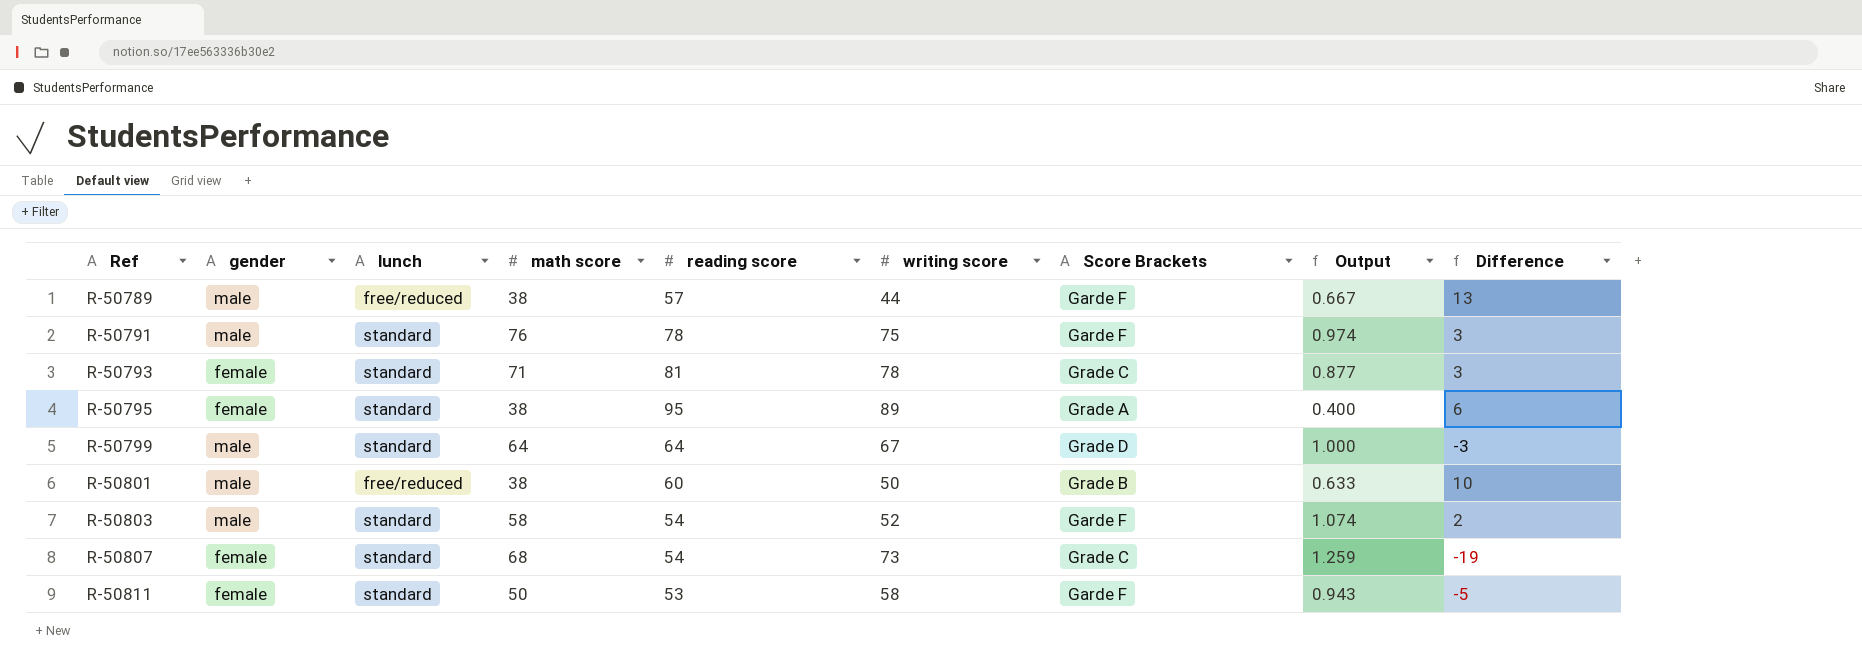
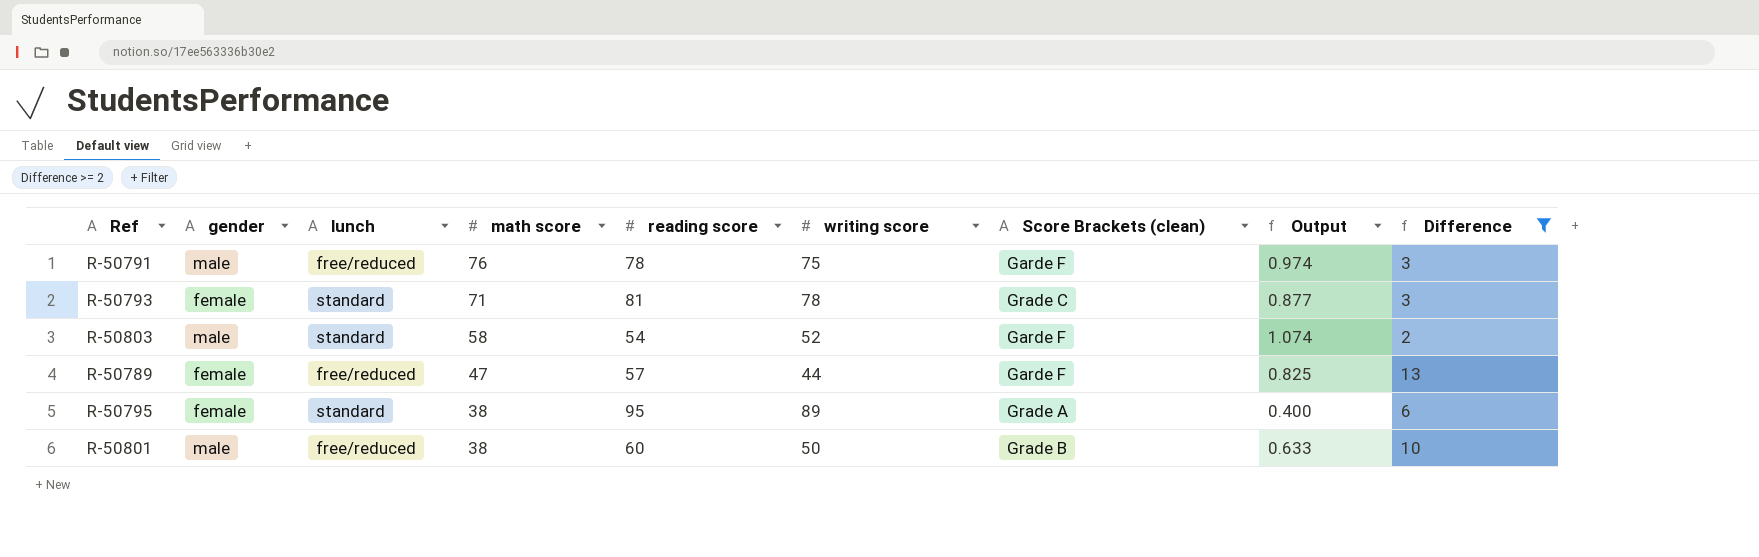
filter: none -> Difference >= 2
row order: Ref ascending -> math score descending
column name: Score Brackets -> Score Brackets (clean)
R-50791 | lunch: standard -> free/reduced
R-50789 | gender: male -> female
R-50789 | math score: 38 -> 47
R-50789 | Output: 0.667 -> 0.825

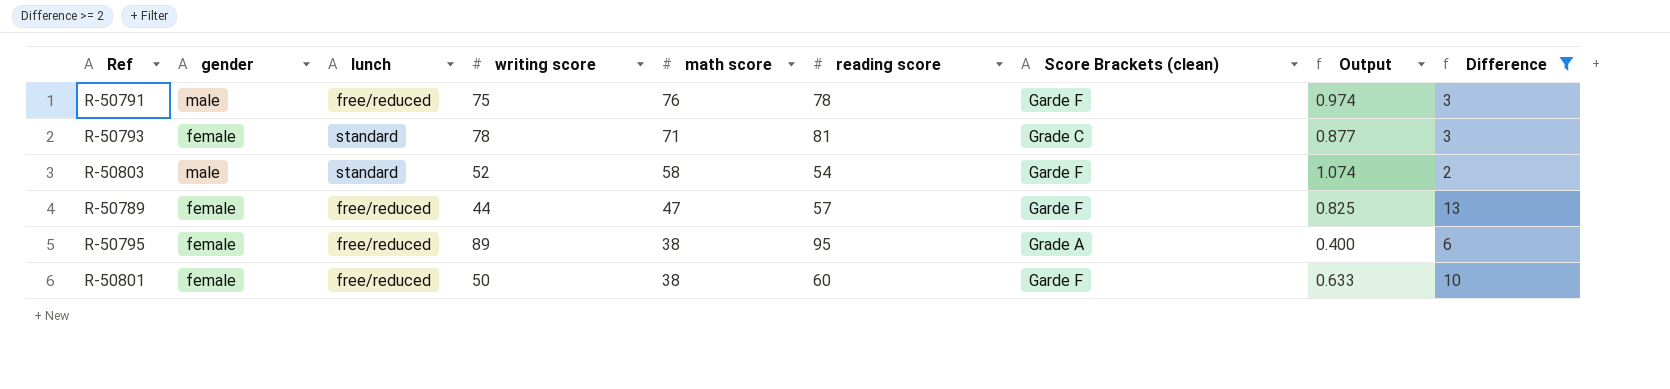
column writing score | position: 6 -> 4
R-50795 | lunch: standard -> free/reduced
R-50801 | gender: male -> female
R-50801 | Score Brackets (clean): Grade B -> Garde F

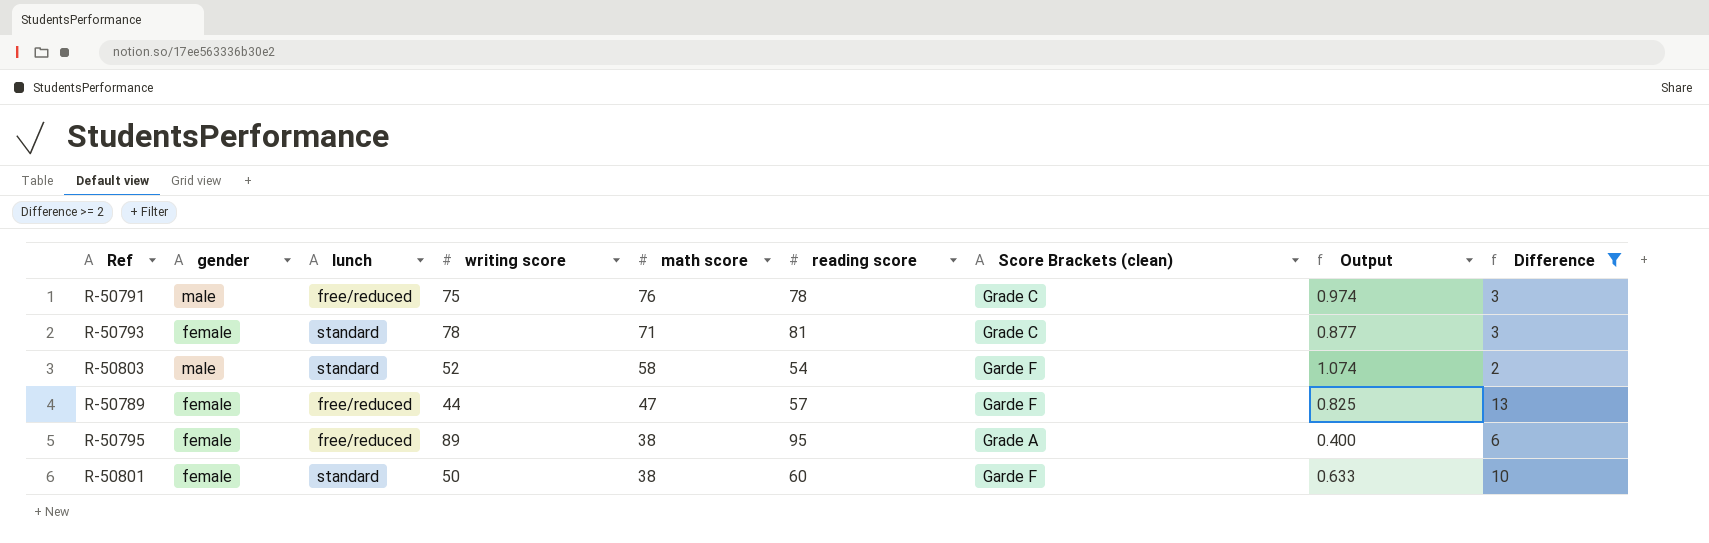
R-50791 | Score Brackets (clean): Garde F -> Grade C
R-50801 | lunch: free/reduced -> standard

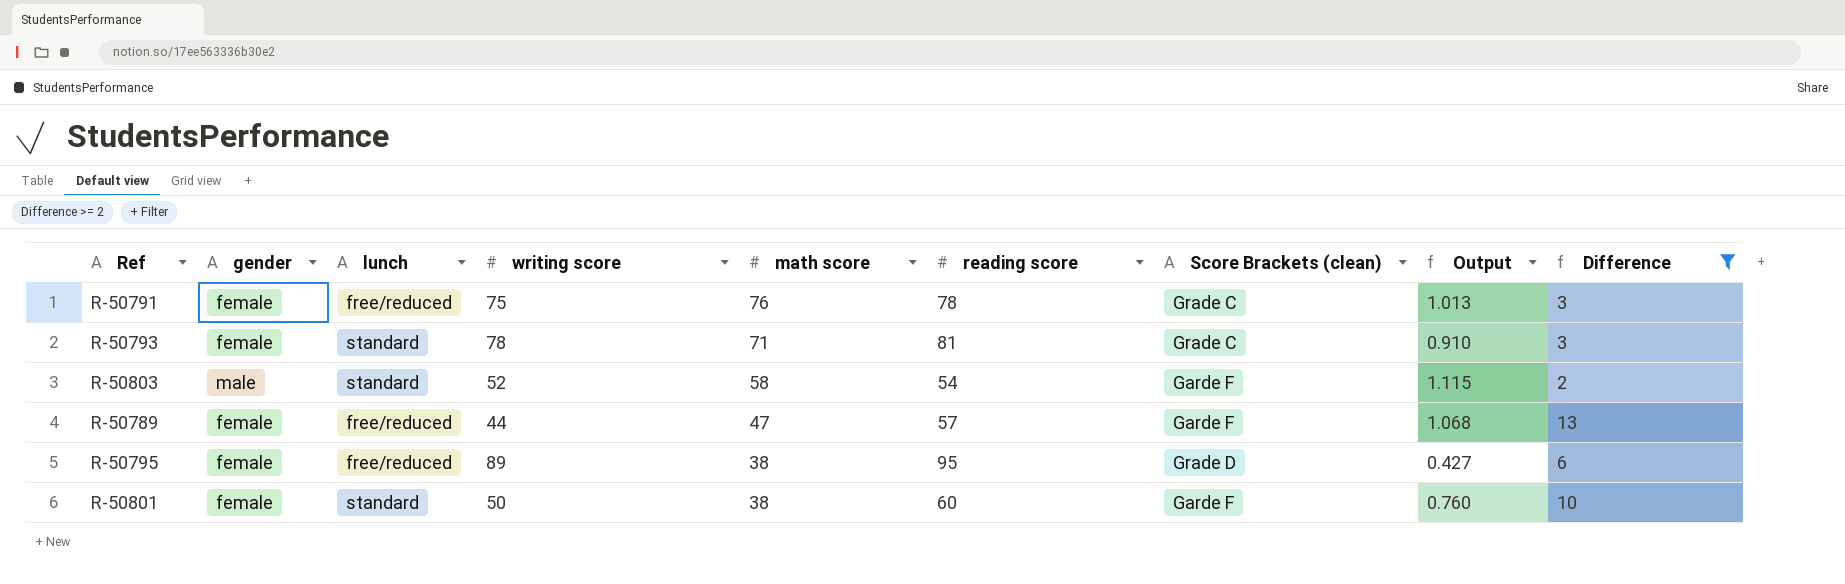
column Output | formula: [math score] / [reading score] -> [math score] / [writing score]
R-50791 | gender: male -> female
R-50795 | Score Brackets (clean): Grade A -> Grade D

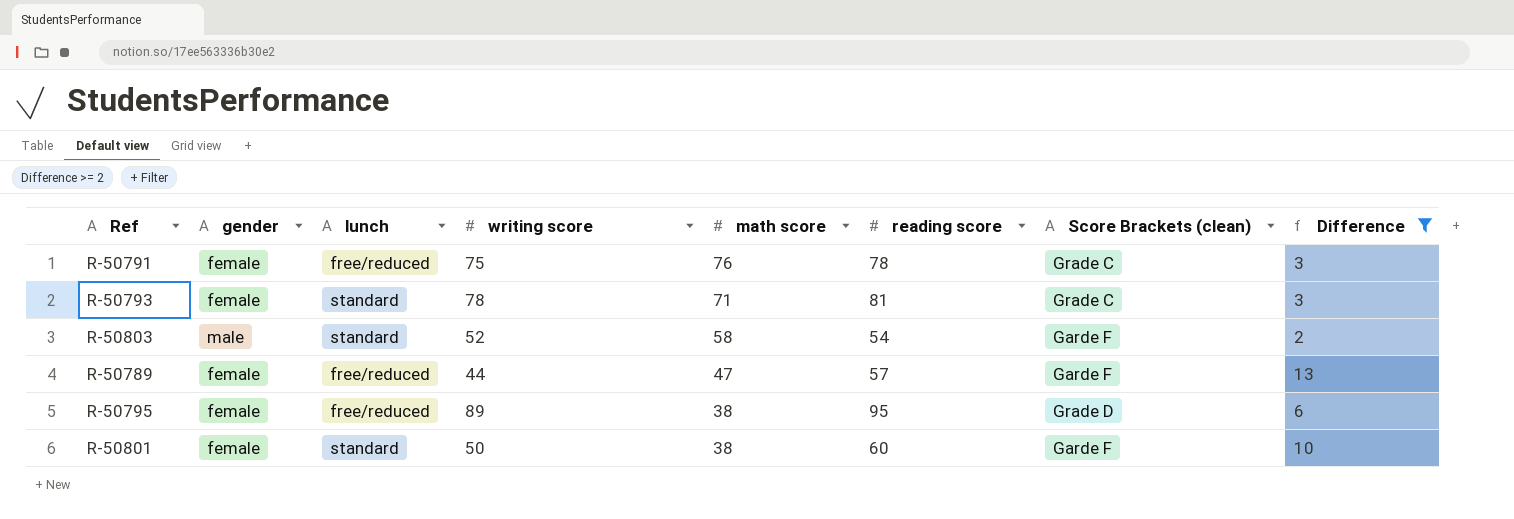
column Output | formula: [math score] / [writing score] -> none

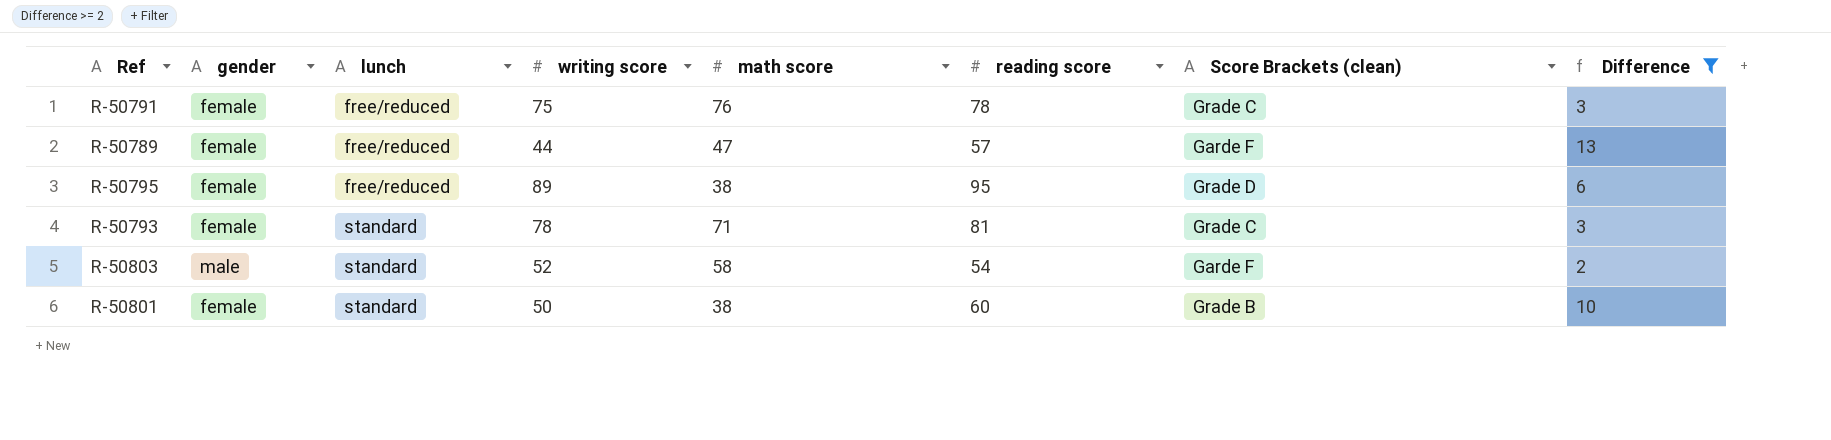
row order: math score descending -> lunch ascending
R-50801 | Score Brackets (clean): Garde F -> Grade B

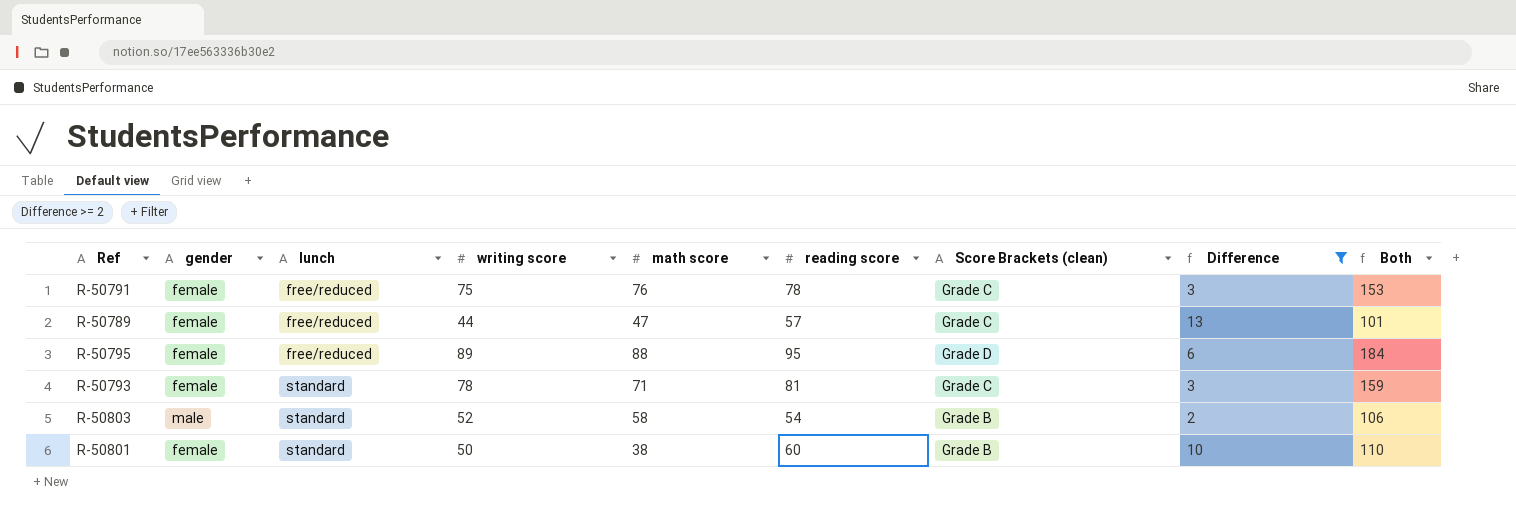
column Both | formula: none -> [writing score] + [reading score]
R-50789 | Score Brackets (clean): Garde F -> Grade C
R-50795 | math score: 38 -> 88
R-50803 | Score Brackets (clean): Garde F -> Grade B

